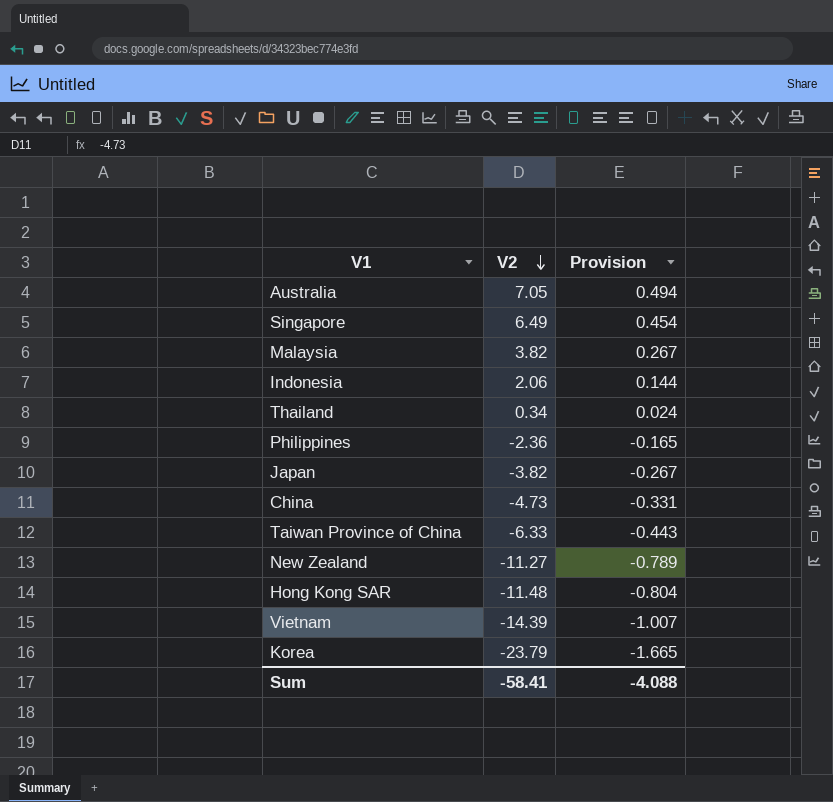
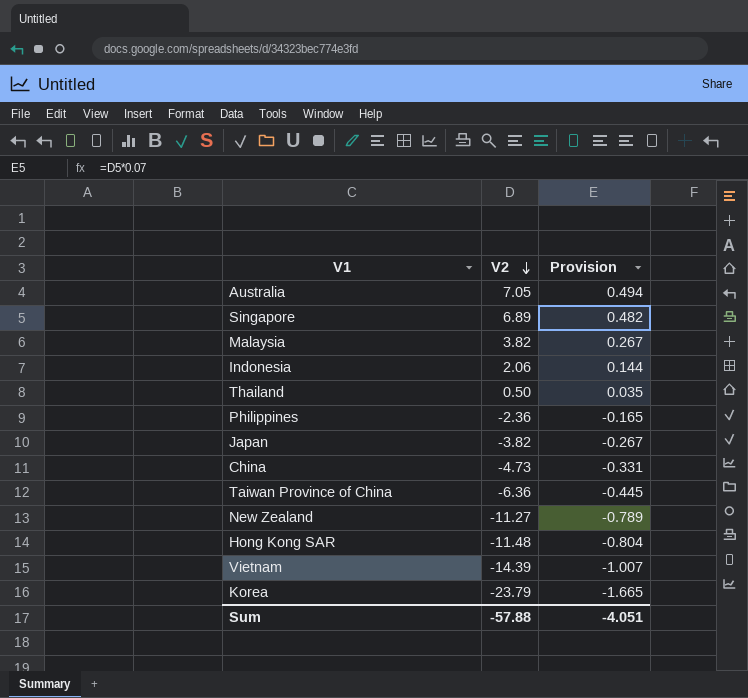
Singapore | V2: 6.49 -> 6.89
Singapore | Provision: 0.454 -> 0.482
Thailand | V2: 0.34 -> 0.50
Thailand | Provision: 0.024 -> 0.035
Taiwan Province of China | V2: -6.33 -> -6.36
Taiwan Province of China | Provision: -0.443 -> -0.445
Sum | V2: -58.41 -> -57.88
Sum | Provision: -4.088 -> -4.051

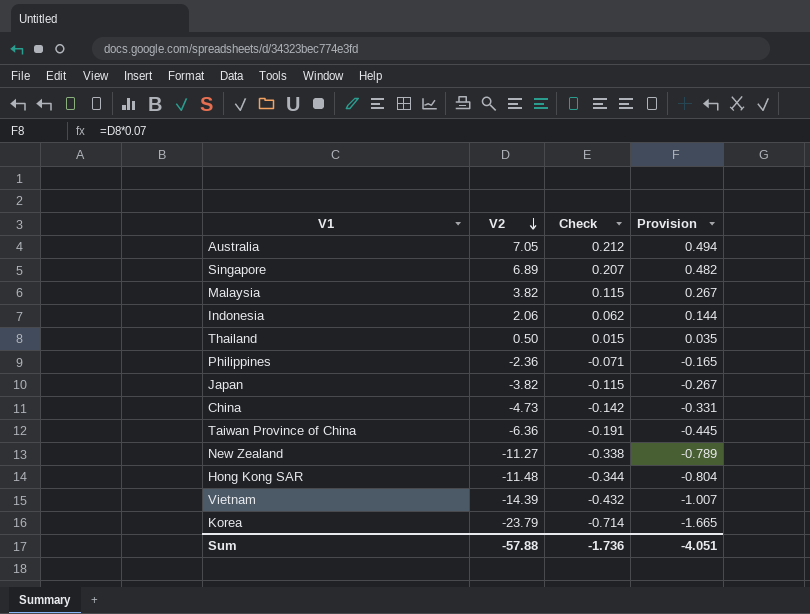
column Check | formula: none -> [V2] * 0.03

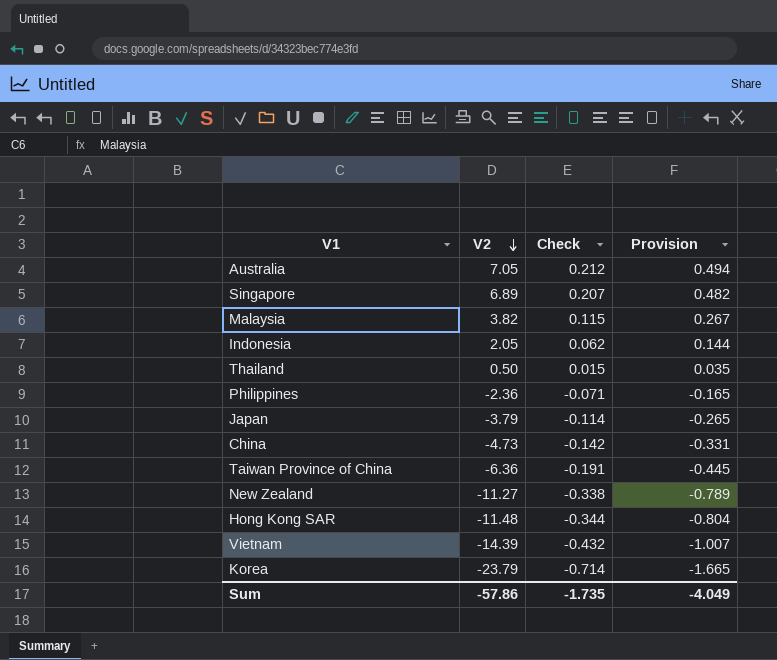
Indonesia | V2: 2.06 -> 2.05
Japan | V2: -3.82 -> -3.79
Japan | Check: -0.115 -> -0.114
Japan | Provision: -0.267 -> -0.265
Sum | V2: -57.88 -> -57.86
Sum | Check: -1.736 -> -1.735
Sum | Provision: -4.051 -> -4.049

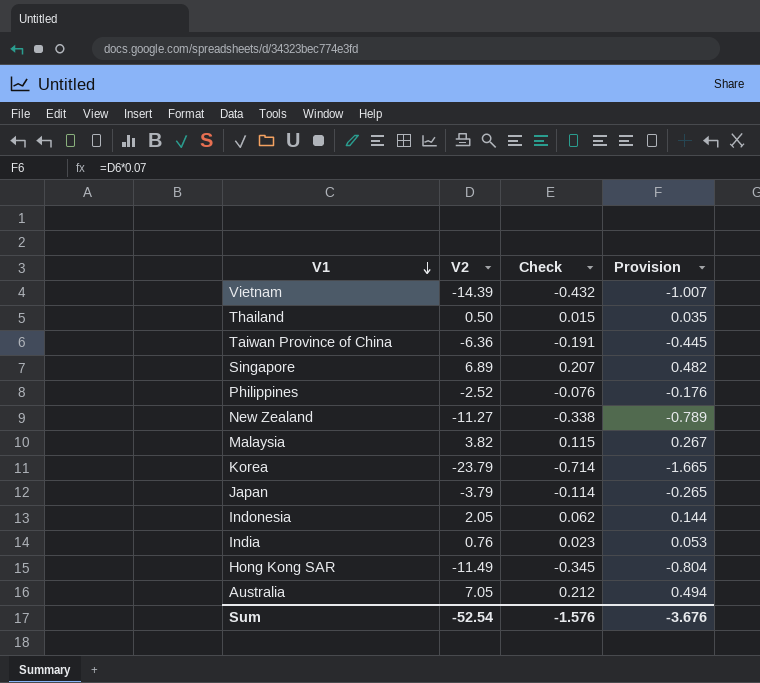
row order: V2 descending -> V1 descending
row China: -4.73 | -0.142 | -0.331 -> none
Philippines | V2: -2.36 -> -2.52
Philippines | Check: -0.071 -> -0.076
Philippines | Provision: -0.165 -> -0.176
row India: none -> 0.76 | 0.023 | 0.053
Hong Kong SAR | V2: -11.48 -> -11.49
Hong Kong SAR | Check: -0.344 -> -0.345
Sum | V2: -57.86 -> -52.54
Sum | Check: -1.735 -> -1.576
Sum | Provision: -4.049 -> -3.676

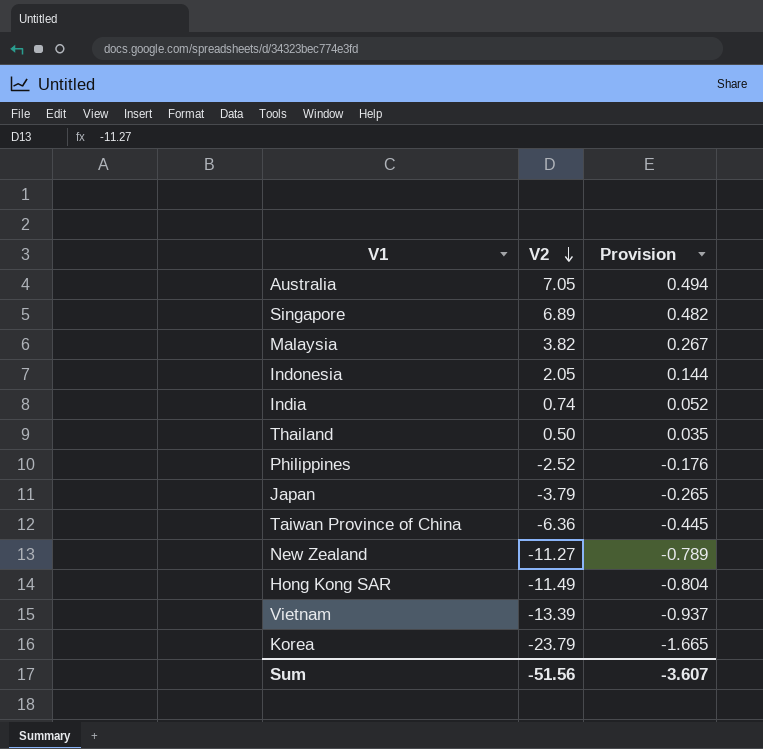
row order: V1 descending -> V2 descending
column Check | formula: [V2] * 0.03 -> none
India | V2: 0.76 -> 0.74
India | Provision: 0.053 -> 0.052
Vietnam | V2: -14.39 -> -13.39
Vietnam | Provision: -1.007 -> -0.937
Sum | V2: -52.54 -> -51.56
Sum | Provision: -3.676 -> -3.607

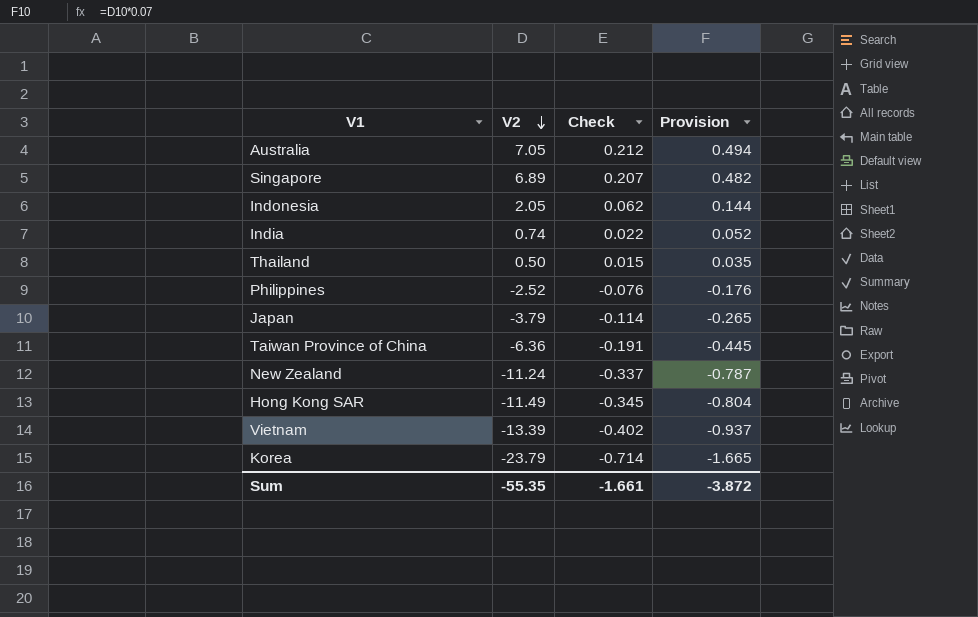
column Check | formula: none -> [V2] * 0.03
row Malaysia: 3.82 | 0.267 -> none
New Zealand | V2: -11.27 -> -11.24
New Zealand | Provision: -0.789 -> -0.787
Sum | V2: -51.56 -> -55.35
Sum | Provision: -3.607 -> -3.872

